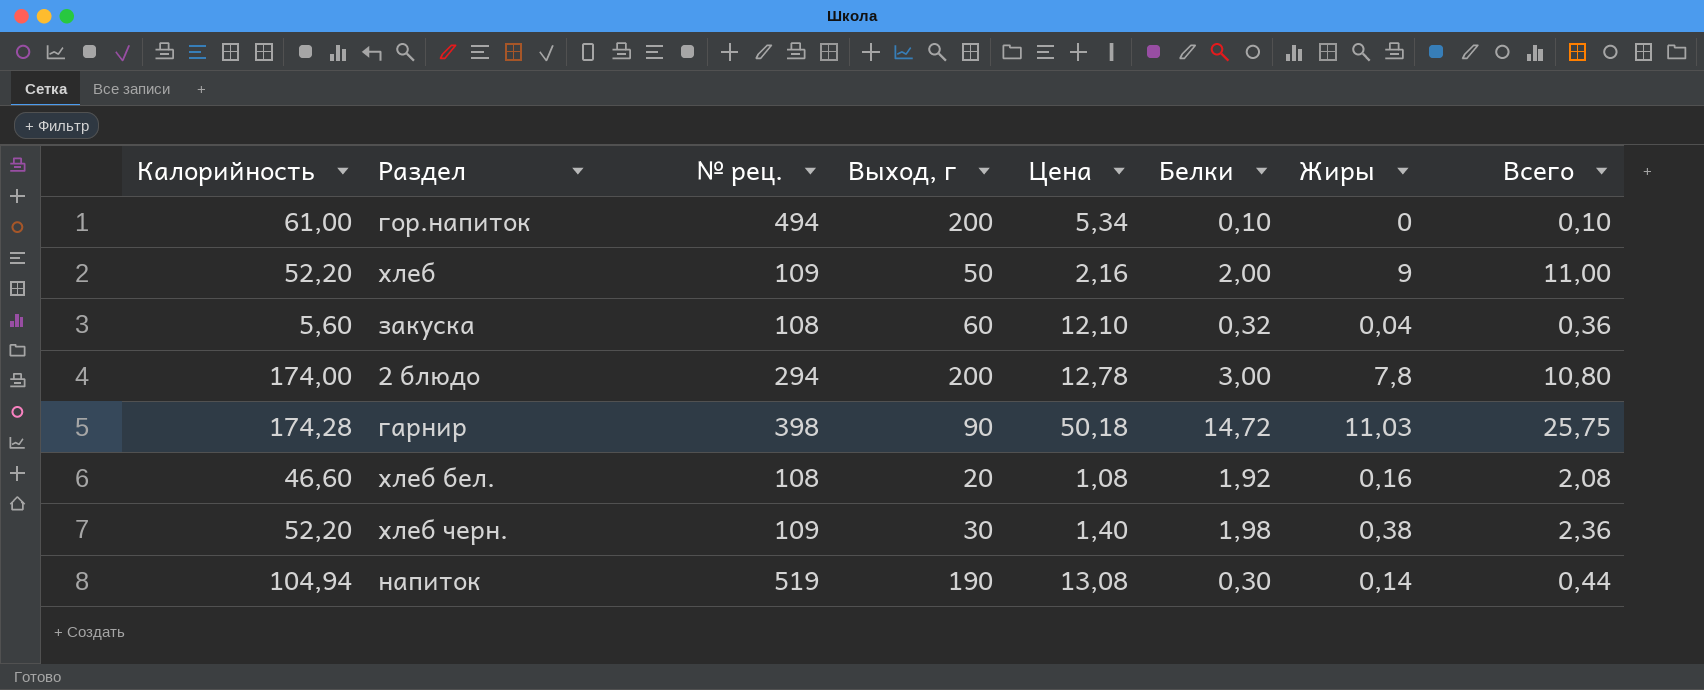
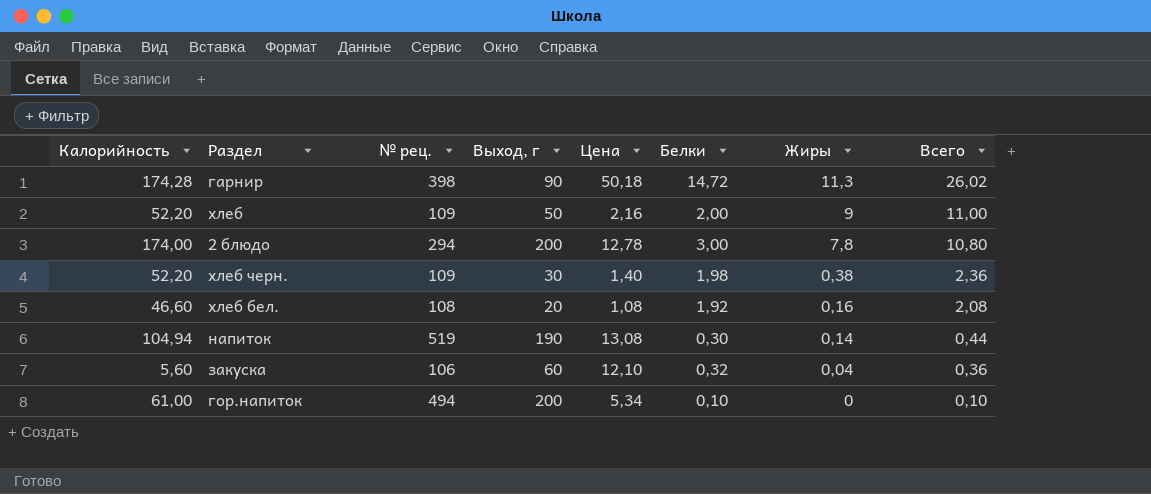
row order: none -> Жиры descending
гарнир | Жиры: 11,03 -> 11,3
гарнир | Всего: 25,75 -> 26,02
закуска | № рец.: 108 -> 106

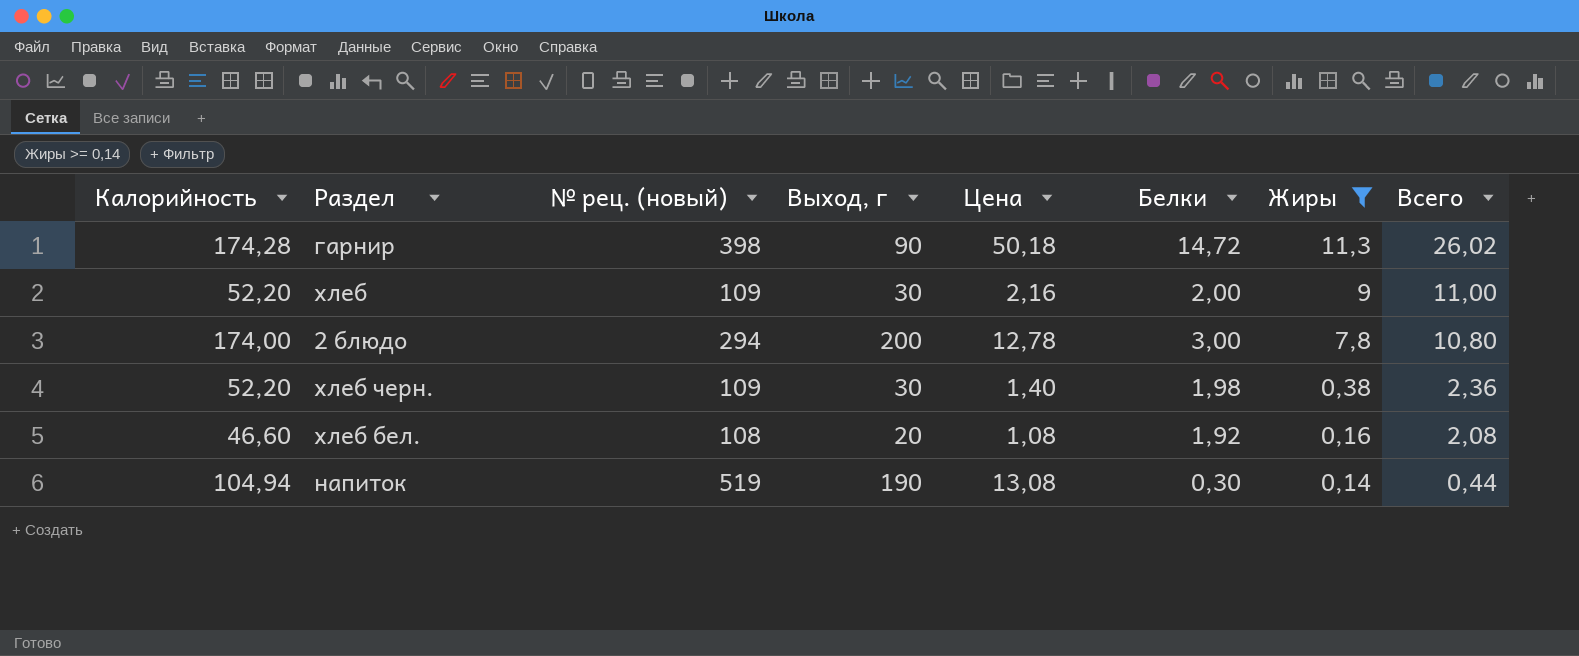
filter: none -> Жиры >= 0,14
column name: № рец. -> № рец. (новый)
хлеб | Выход, г: 50 -> 30

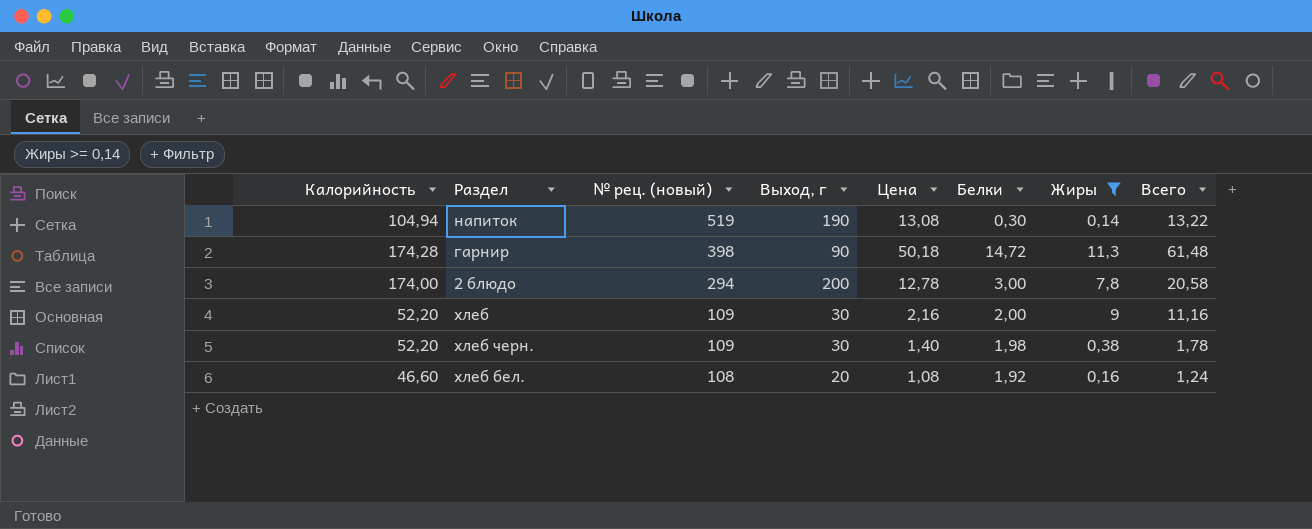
row order: Жиры descending -> № рец. (новый) descending
column Всего | formula: [Белки] + [Жиры] -> [Цена] + [Жиры]

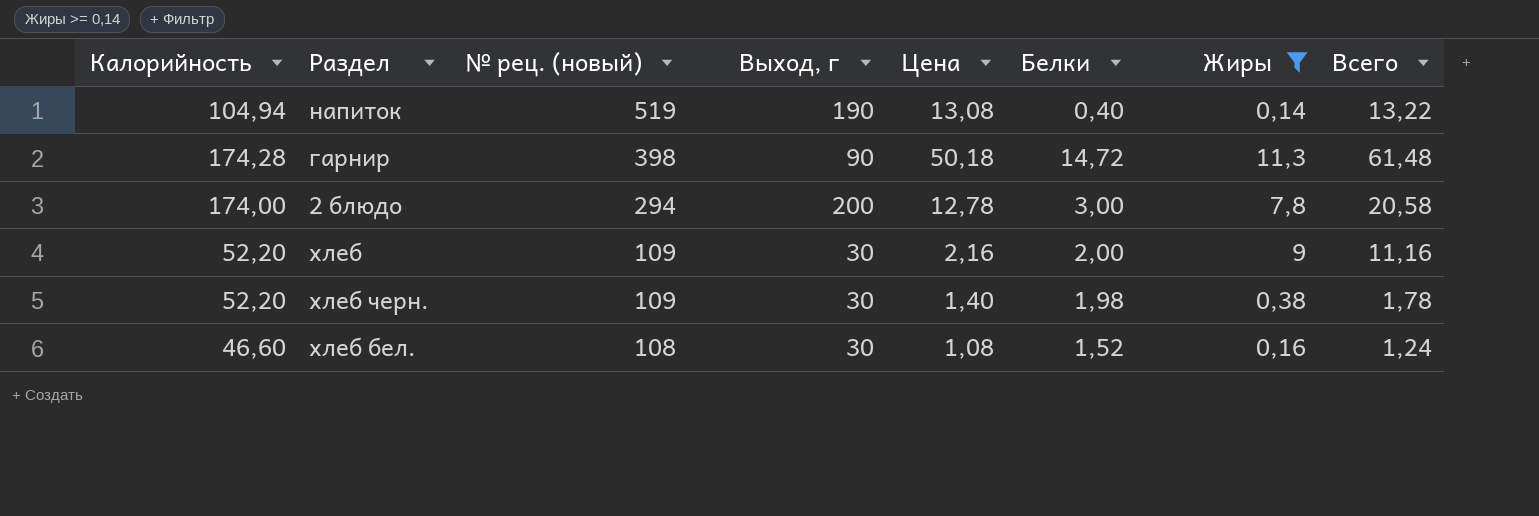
напиток | Белки: 0,30 -> 0,40
хлеб бел. | Выход, г: 20 -> 30
хлеб бел. | Белки: 1,92 -> 1,52

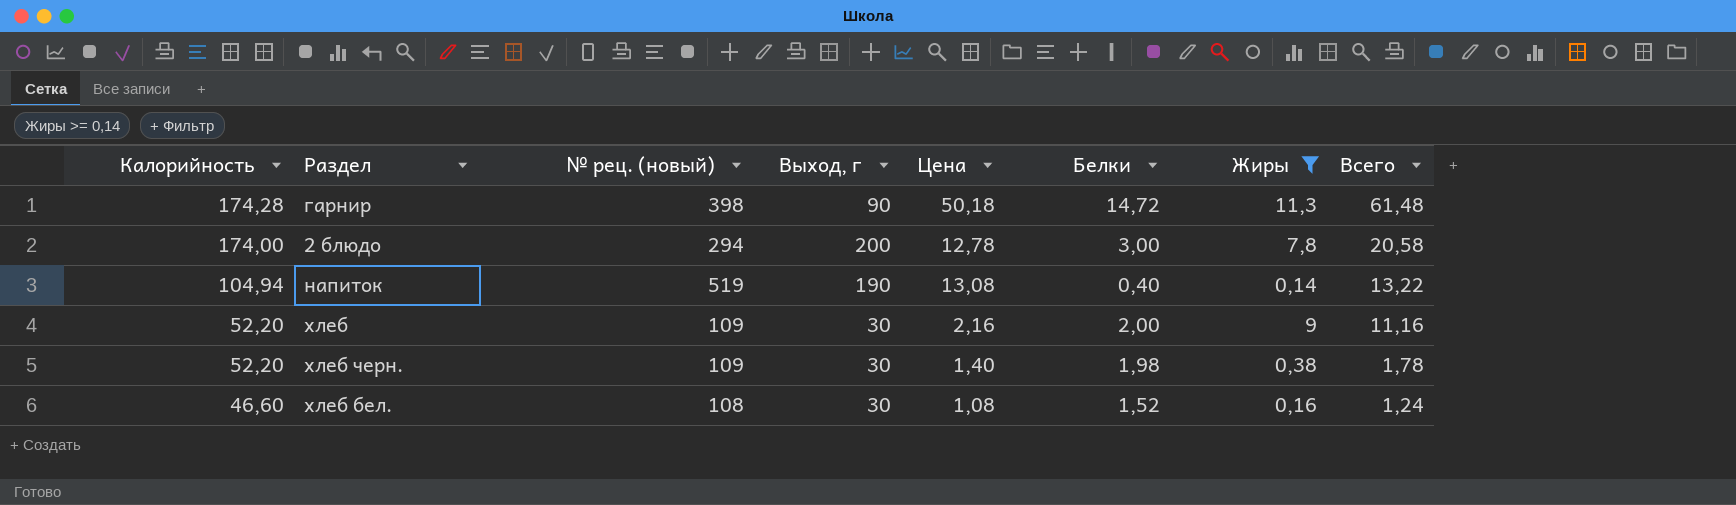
row order: № рец. (новый) descending -> Калорийность descending

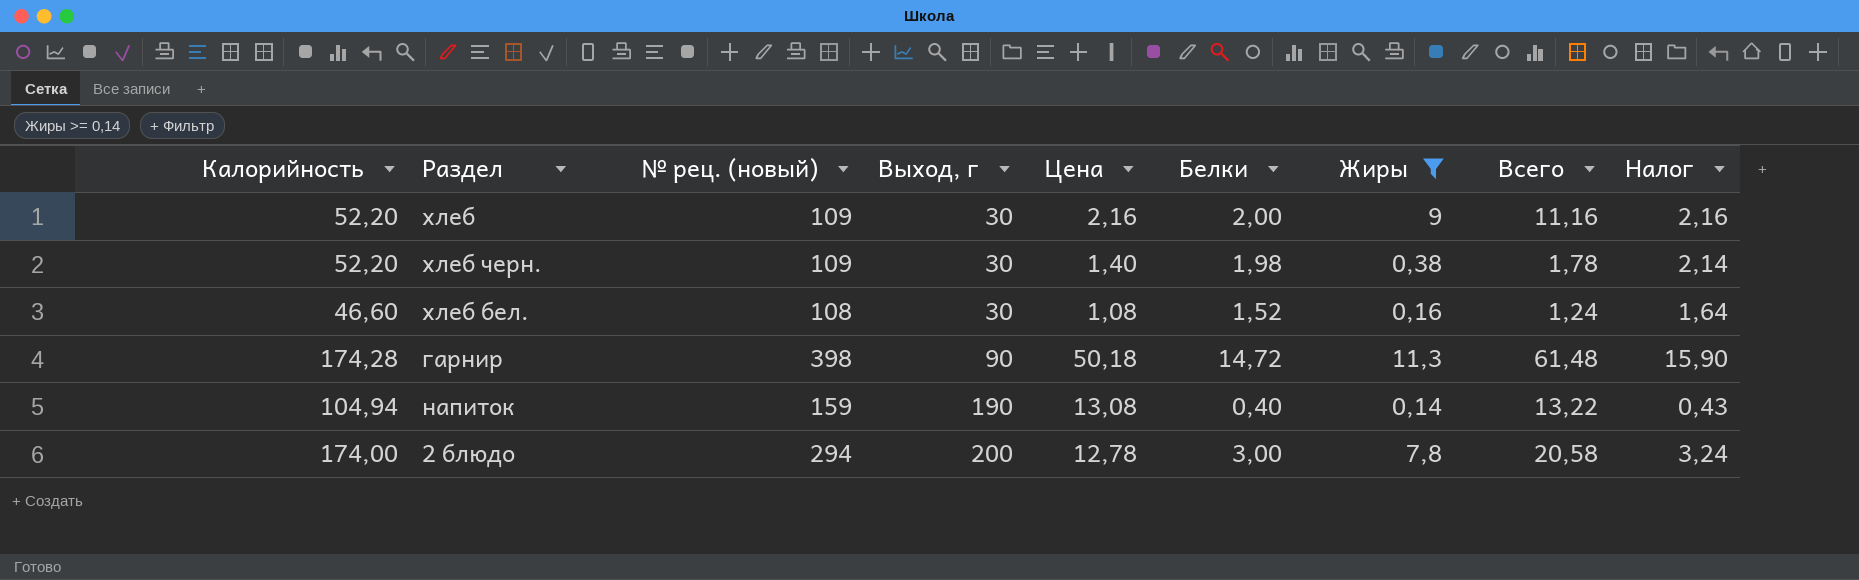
row order: Калорийность descending -> Выход, г ascending
column Налог | formula: none -> [Белки] * 1,08
напиток | № рец. (новый): 519 -> 159

